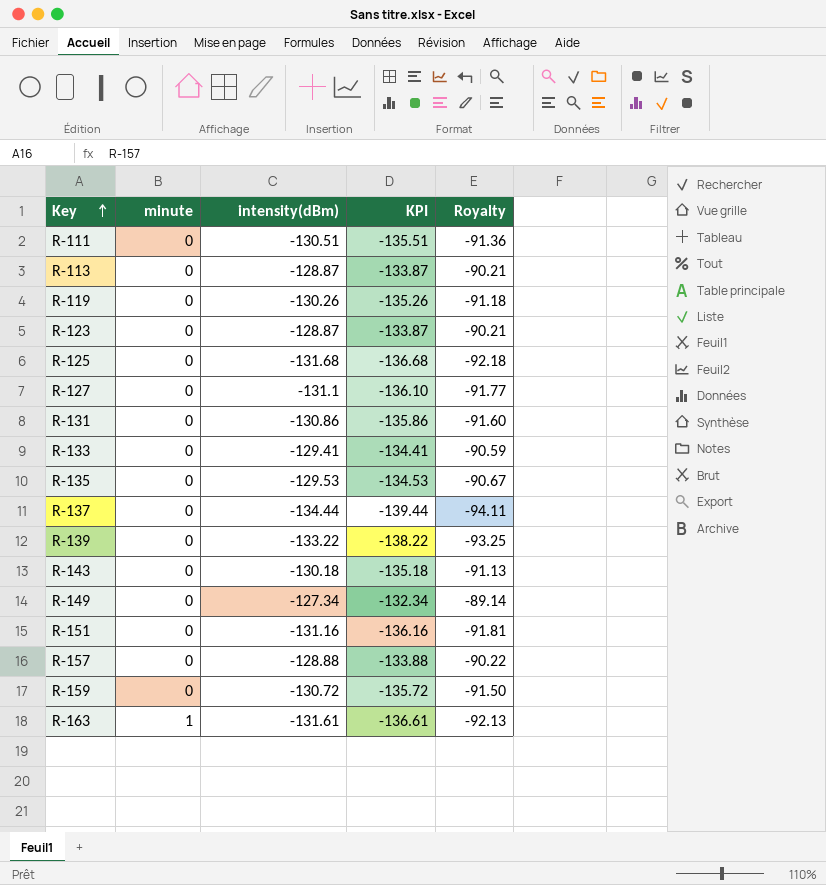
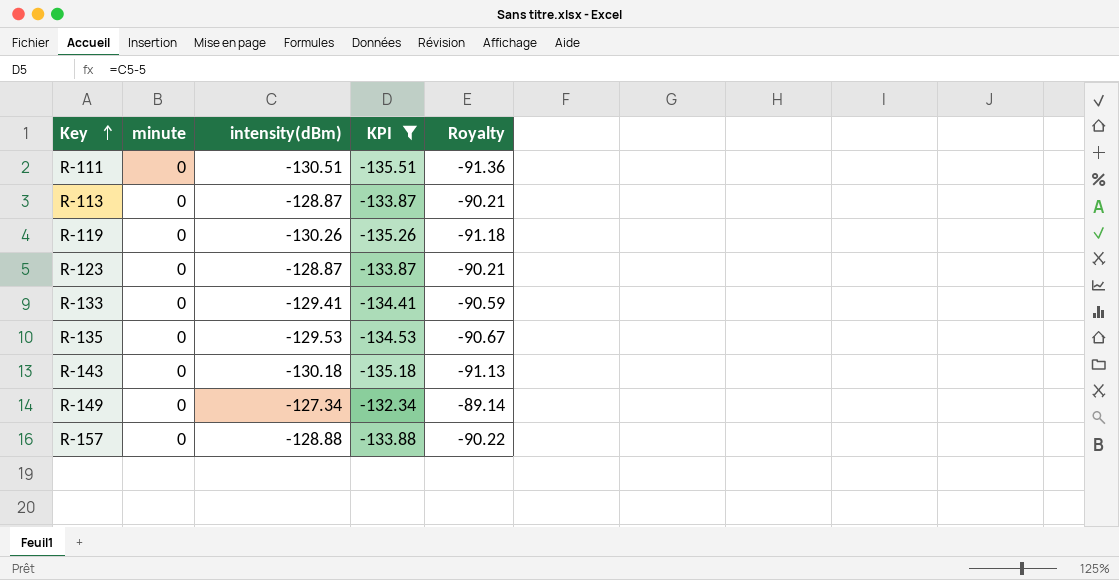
filter: none -> KPI >= -135.51

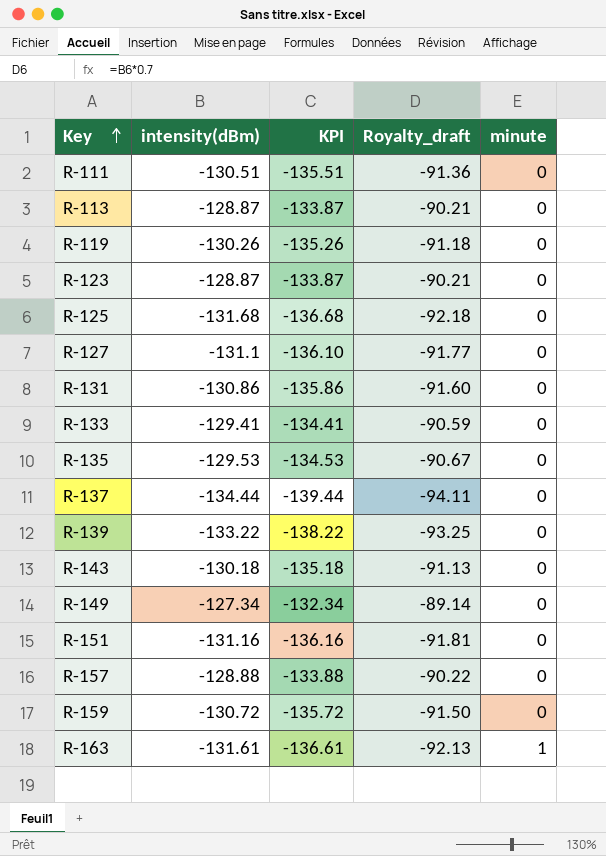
filter: KPI >= -135.51 -> none
column name: Royalty -> Royalty_draft
column minute | position: 2 -> 5

